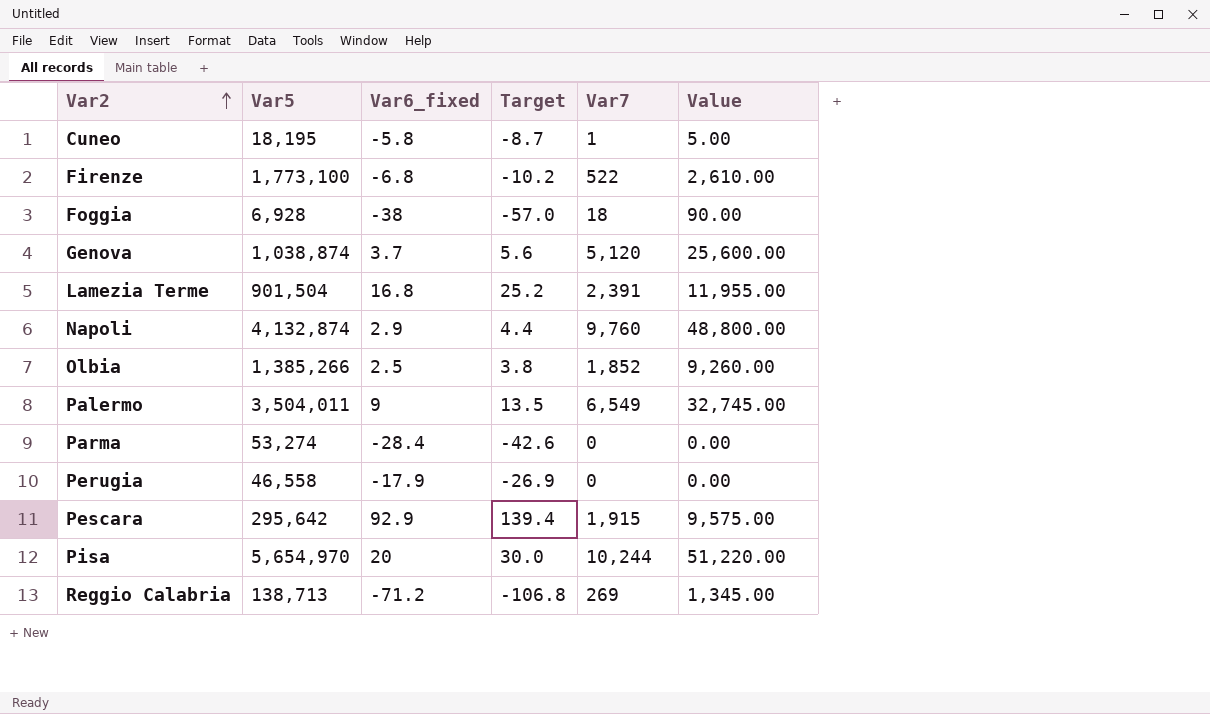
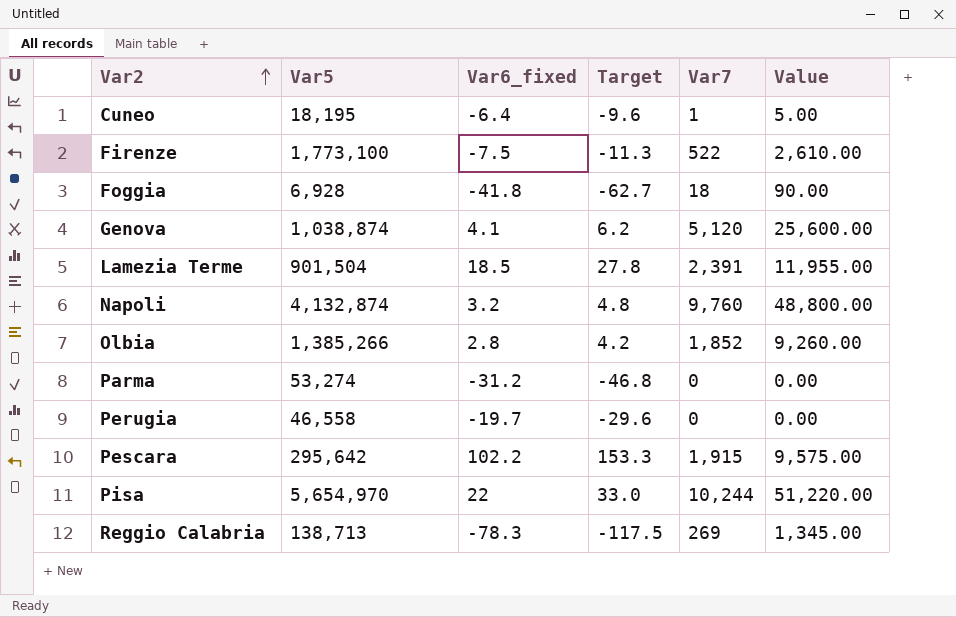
row Palermo: 3,504,011 | 9 | 13.5 | 6,549 | 32,745.00 -> none
Cuneo | Var6_fixed: -5.8 -> -6.4
Cuneo | Target: -8.7 -> -9.6
Firenze | Var6_fixed: -6.8 -> -7.5
Firenze | Target: -10.2 -> -11.3
Foggia | Var6_fixed: -38 -> -41.8
Foggia | Target: -57.0 -> -62.7
Genova | Var6_fixed: 3.7 -> 4.1
Genova | Target: 5.6 -> 6.2
Lamezia Terme | Var6_fixed: 16.8 -> 18.5
Lamezia Terme | Target: 25.2 -> 27.8
Napoli | Var6_fixed: 2.9 -> 3.2
Napoli | Target: 4.4 -> 4.8
Olbia | Var6_fixed: 2.5 -> 2.8
Olbia | Target: 3.8 -> 4.2
Parma | Var6_fixed: -28.4 -> -31.2
Parma | Target: -42.6 -> -46.8
Perugia | Var6_fixed: -17.9 -> -19.7
Perugia | Target: -26.9 -> -29.6
Pescara | Var6_fixed: 92.9 -> 102.2
Pescara | Target: 139.4 -> 153.3
Pisa | Var6_fixed: 20 -> 22
Pisa | Target: 30.0 -> 33.0
Reggio Calabria | Var6_fixed: -71.2 -> -78.3
Reggio Calabria | Target: -106.8 -> -117.5

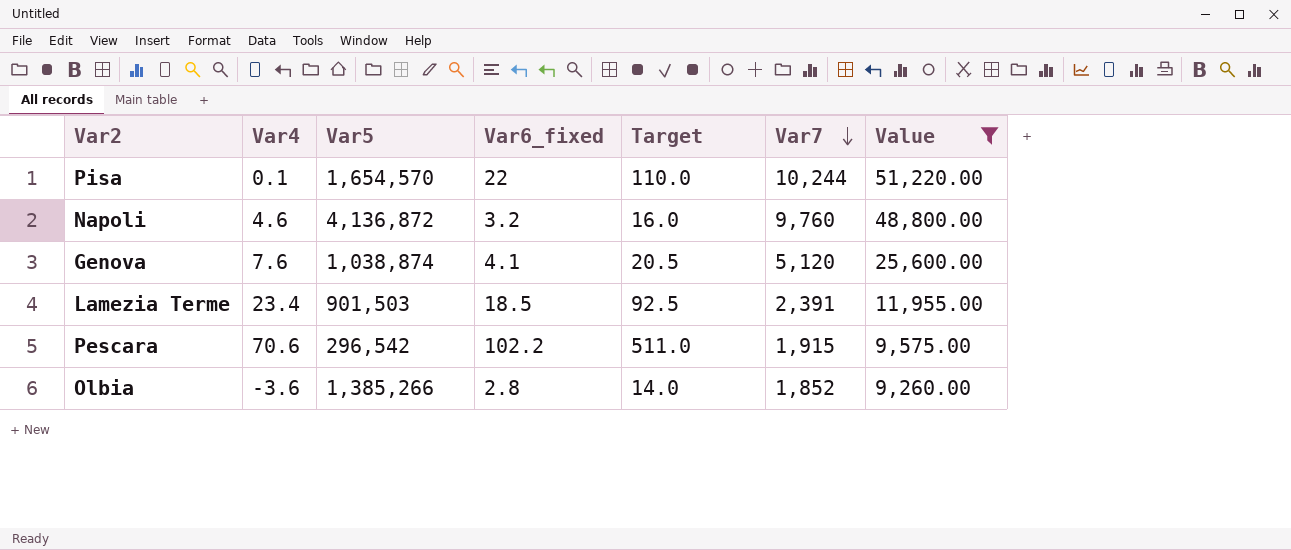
filter: none -> Value >= 9,260.00
row order: Var2 ascending -> Var7 descending
column Var4 | position: none -> 2
column Target | formula: [Var6_fixed] * 1.5 -> [Var6_fixed] * 5
Pisa | Var5: 5,654,970 -> 1,654,570
Napoli | Var5: 4,132,874 -> 4,136,872
Lamezia Terme | Var5: 901,504 -> 901,503
Pescara | Var5: 295,642 -> 296,542

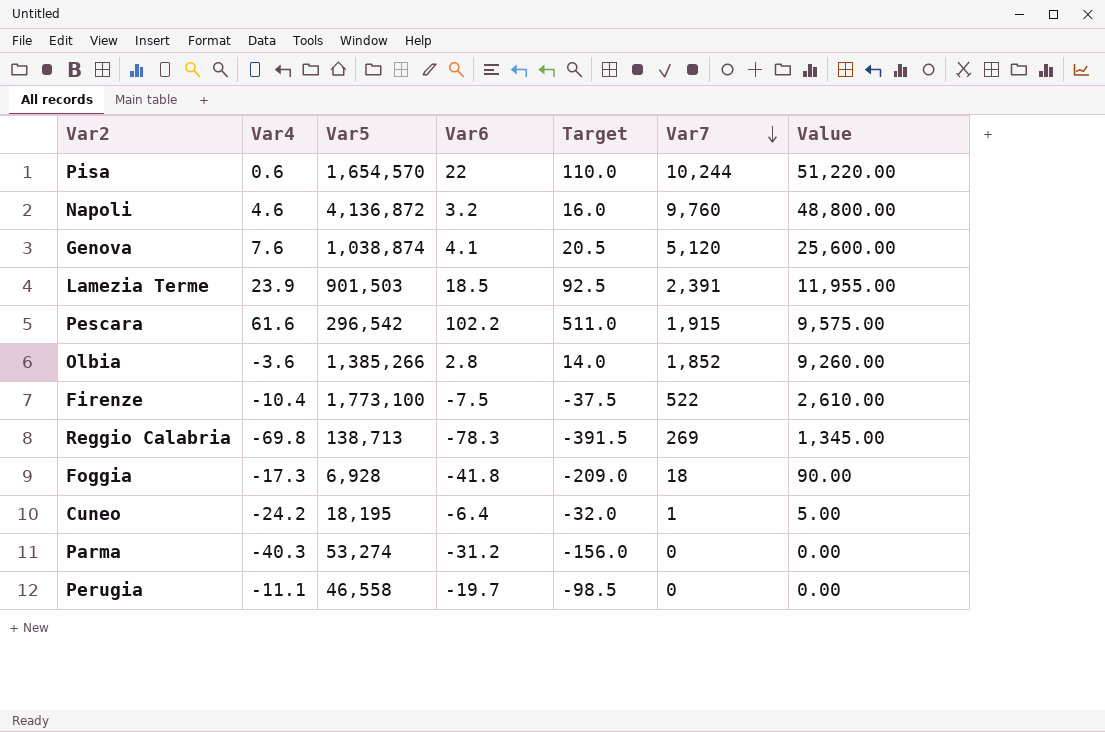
filter: Value >= 9,260.00 -> none
column name: Var6_fixed -> Var6
Pisa | Var4: 0.1 -> 0.6
Lamezia Terme | Var4: 23.4 -> 23.9
Pescara | Var4: 70.6 -> 61.6

